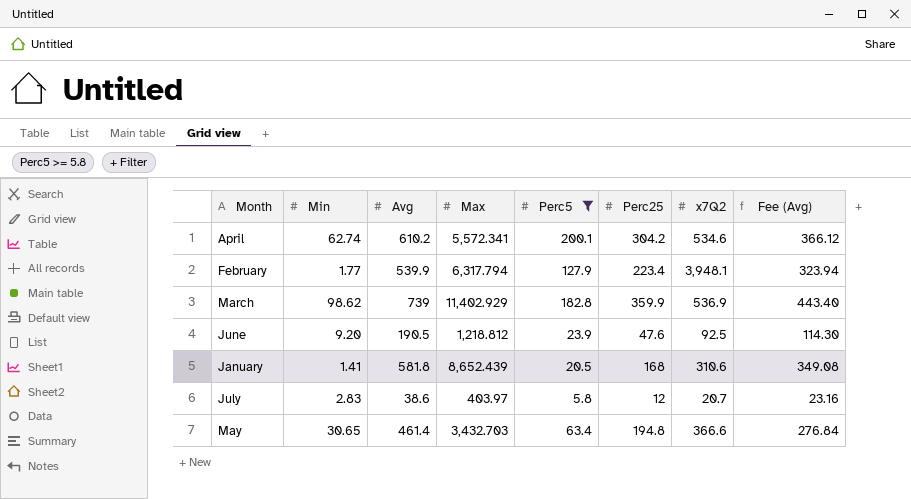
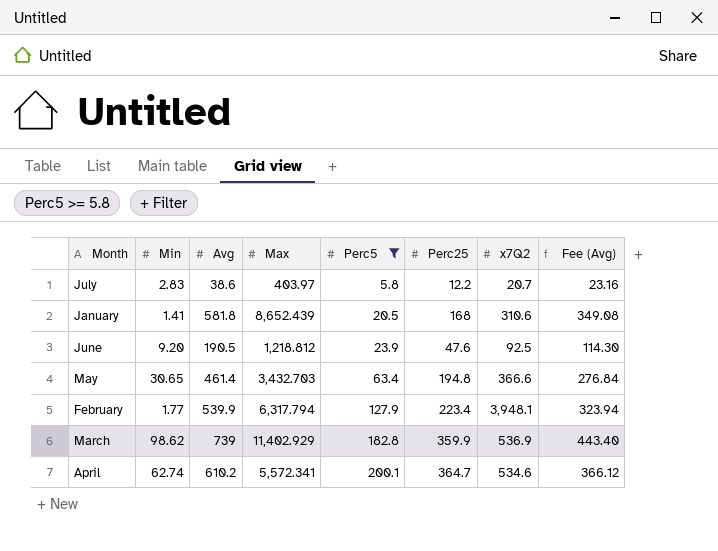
row order: none -> Perc5 ascending
July | Perc25: 12 -> 12.2
April | Perc25: 304.2 -> 364.7

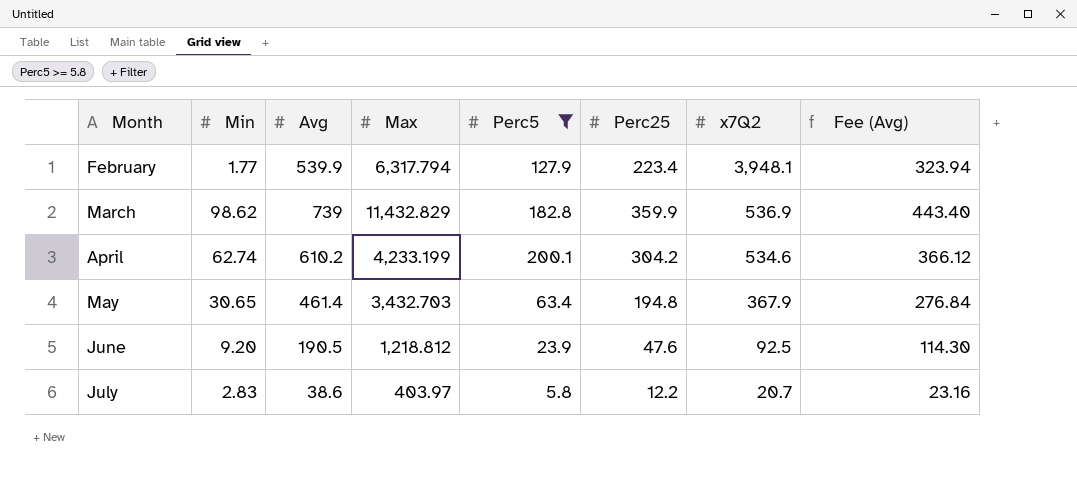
row order: Perc5 ascending -> Month ascending
row January: 1.41 | 581.8 | 8,652.439 | 20.5 | 168 | 310.6 | 349.08 -> none
March | Max: 11,402.929 -> 11,432.829
April | Max: 5,572.341 -> 4,233.199
April | Perc25: 364.7 -> 304.2
May | x7Q2: 366.6 -> 367.9

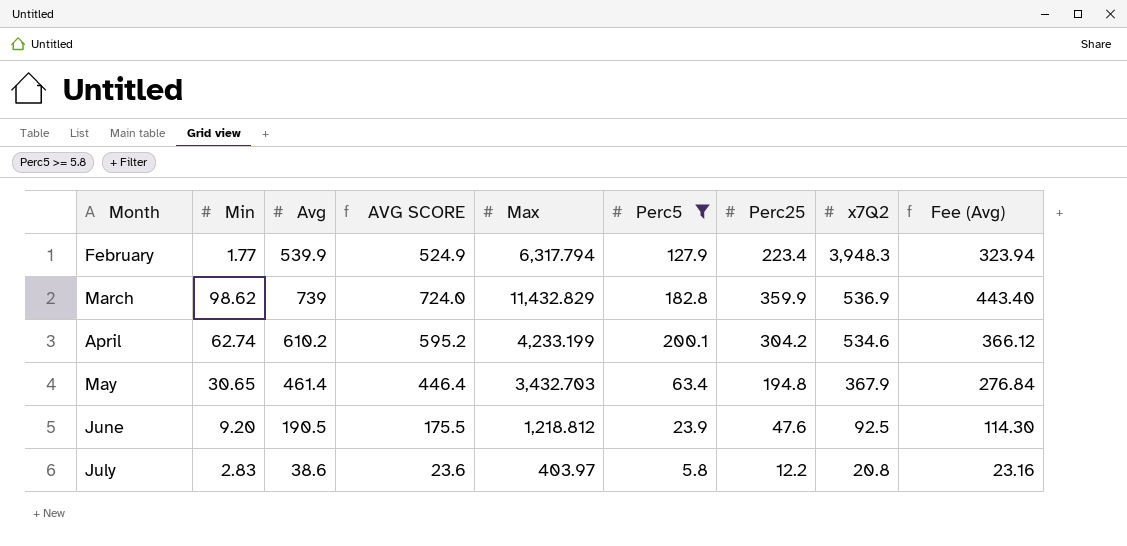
column AVG SCORE | formula: none -> [Avg] - 15
February | x7Q2: 3,948.1 -> 3,948.3
July | x7Q2: 20.7 -> 20.8

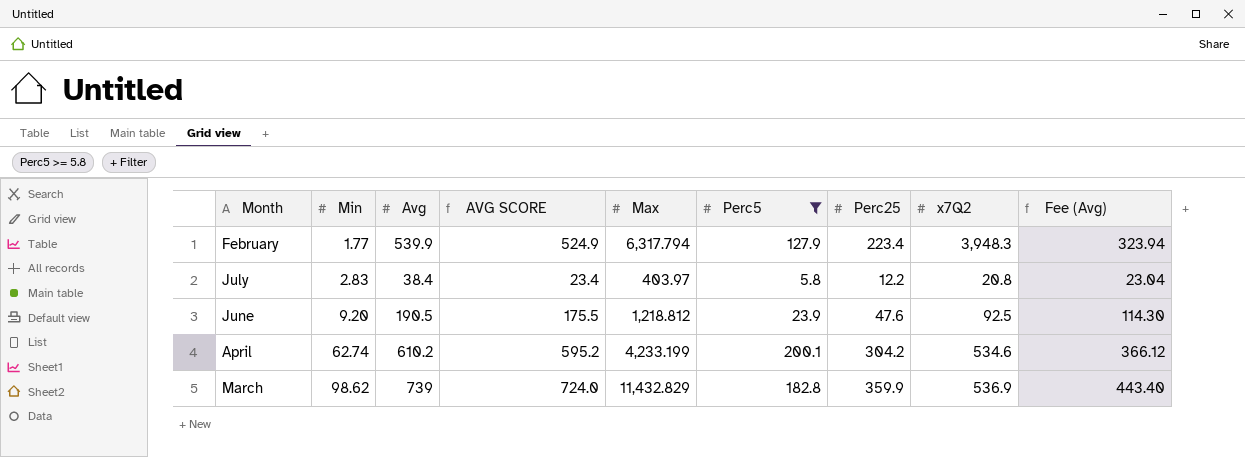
row order: Month ascending -> Min ascending
row May: 30.65 | 461.4 | 446.4 | 3,432.703 | 63.4 | 194.8 | 367.9 | 276.84 -> none
July | Avg: 38.6 -> 38.4
July | AVG SCORE: 23.6 -> 23.4
July | Fee (Avg): 23.16 -> 23.04

